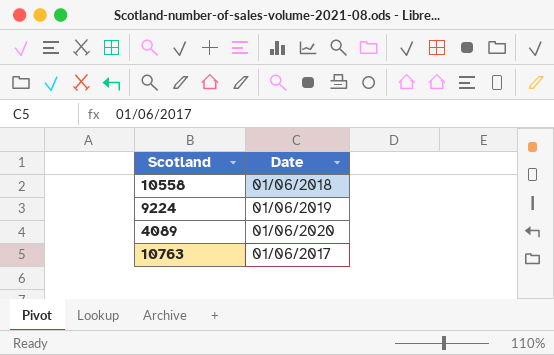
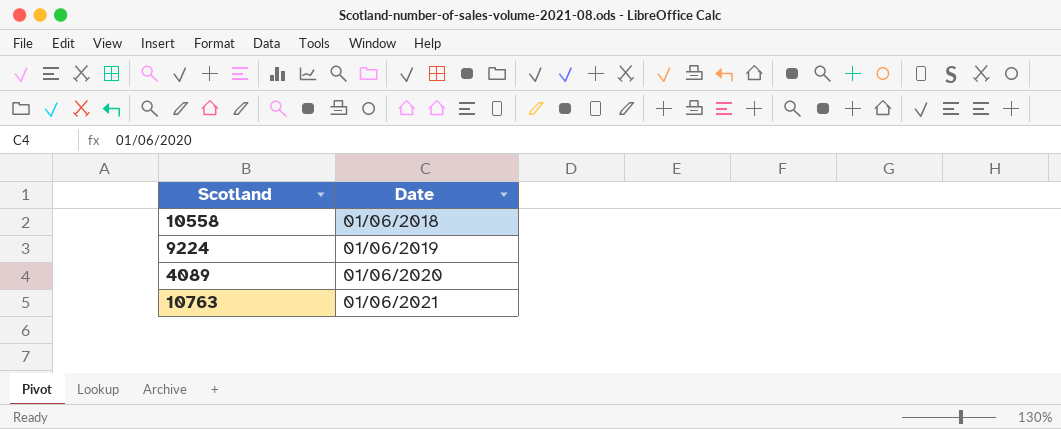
10763 | Date: 01/06/2017 -> 01/06/2021

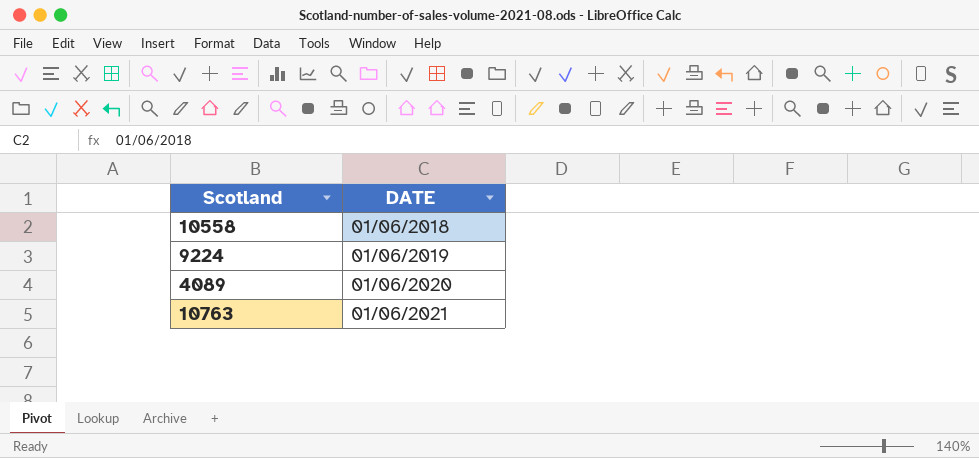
column name: Date -> DATE

